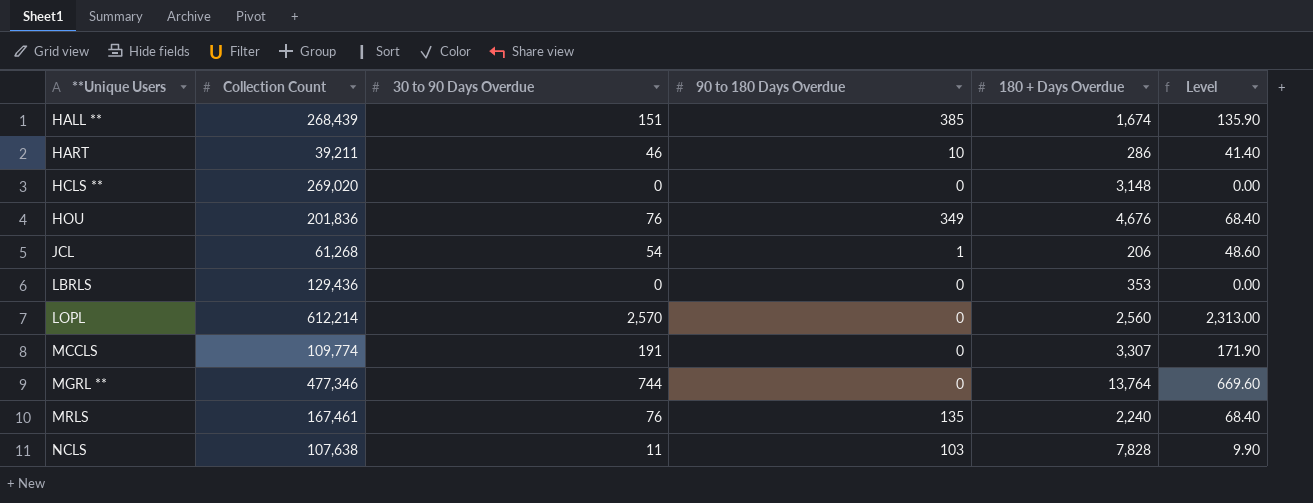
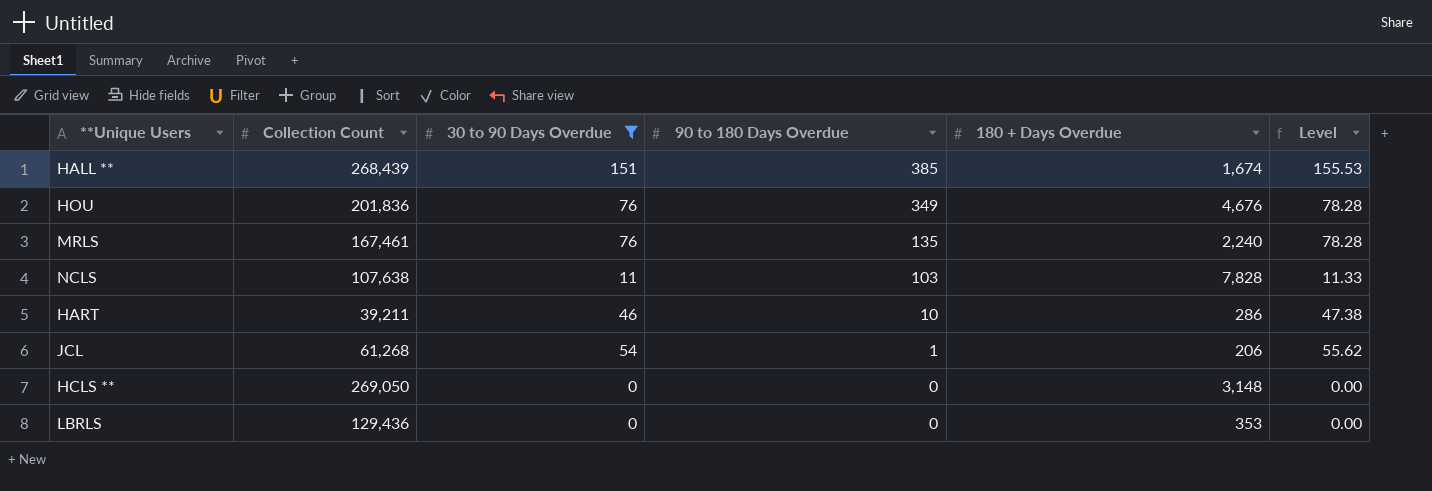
filter: none -> 30 to 90 Days Overdue <= 151
row order: **Unique Users ascending -> 90 to 180 Days Overdue descending
column Level | formula: [30 to 90 Days Overdue] * 0.9 -> [30 to 90 Days Overdue] * 1.03
HCLS ** | Collection Count: 269,020 -> 269,050

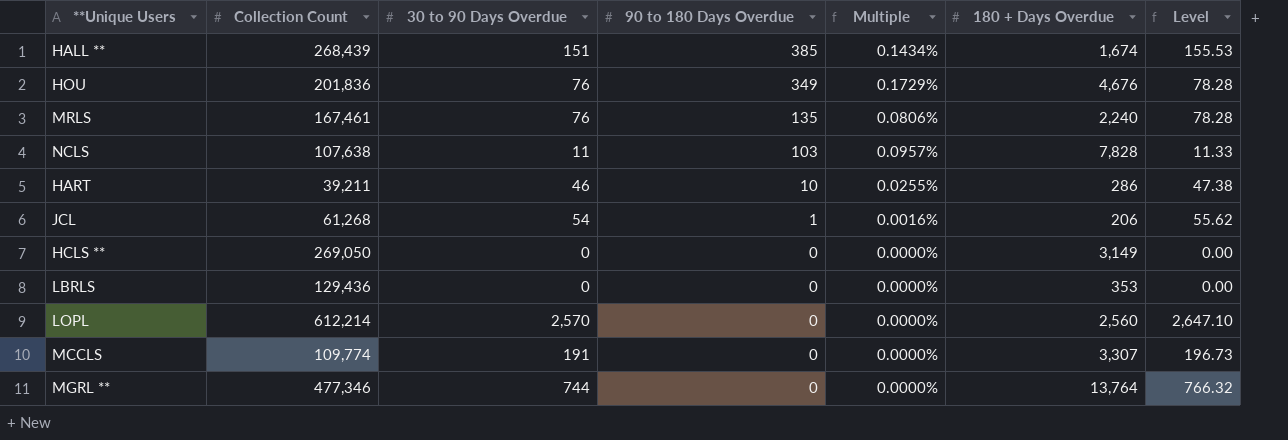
filter: 30 to 90 Days Overdue <= 151 -> none
column Multiple | formula: none -> [90 to 180 Days Overdue] / [Collection Count]
HCLS ** | 180 + Days Overdue: 3,148 -> 3,149

